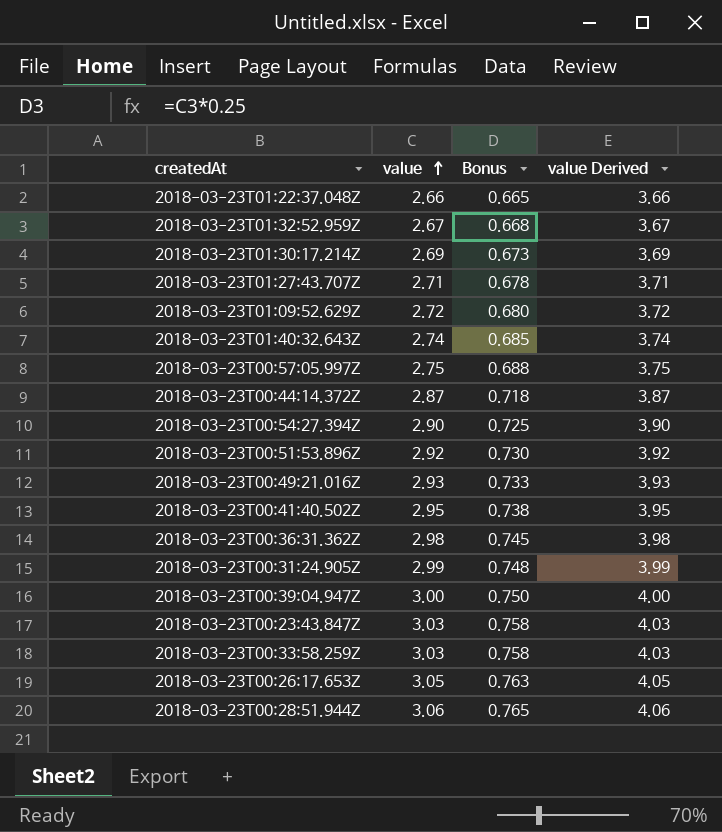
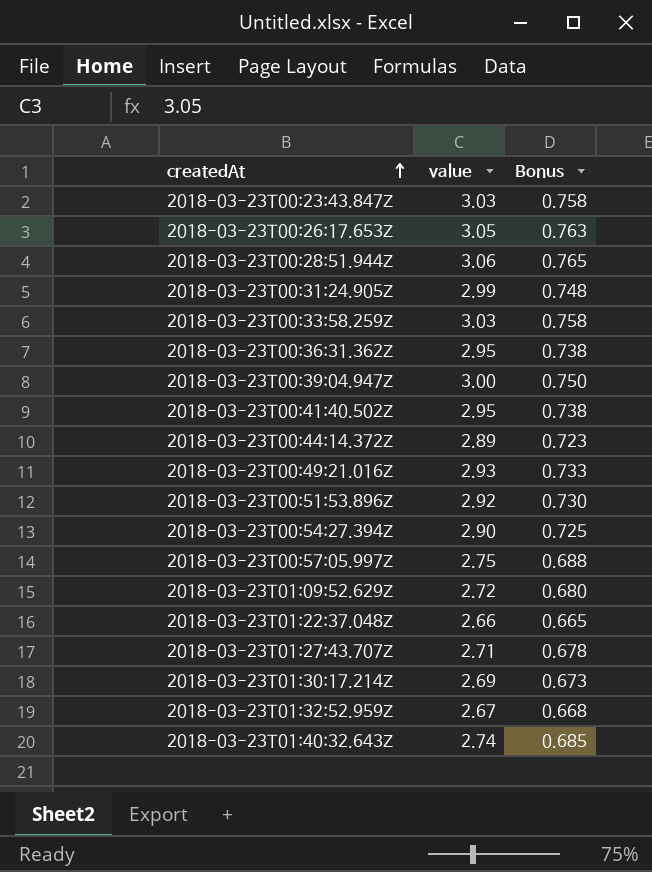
row order: value ascending -> createdAt ascending
column value Derived | formula: [value] + 1 -> none
2018-03-23T00:36:31.362Z | value: 2.98 -> 2.95
2018-03-23T00:36:31.362Z | Bonus: 0.745 -> 0.738
2018-03-23T00:44:14.372Z | value: 2.87 -> 2.89
2018-03-23T00:44:14.372Z | Bonus: 0.718 -> 0.723

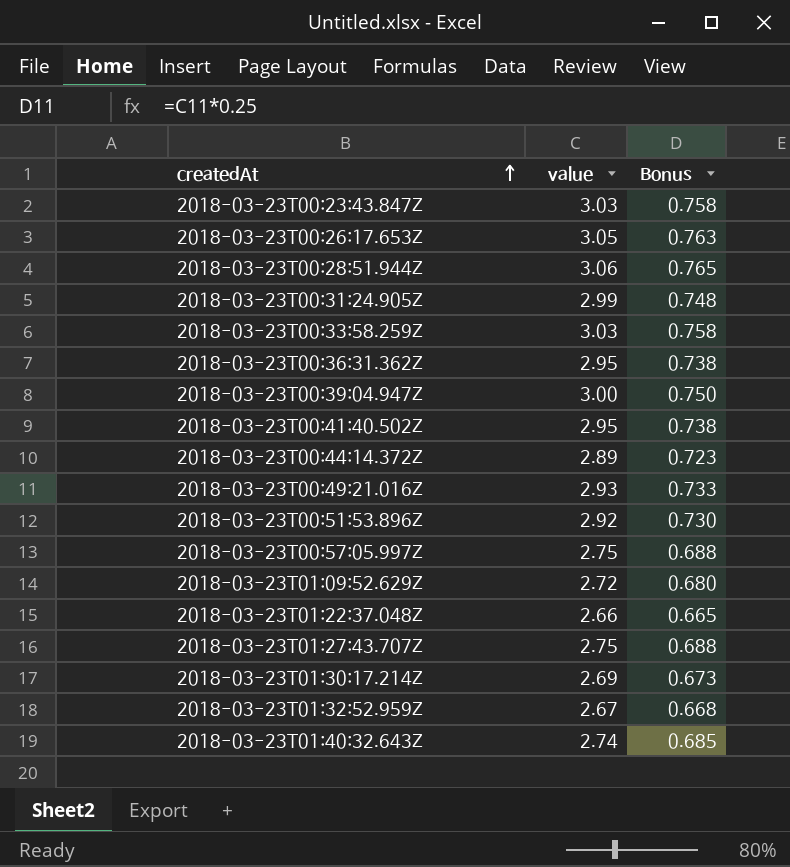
row 2018-03-23T00:54:27.394Z: 2.90 | 0.725 -> none
2018-03-23T01:27:43.707Z | value: 2.71 -> 2.75
2018-03-23T01:27:43.707Z | Bonus: 0.678 -> 0.688

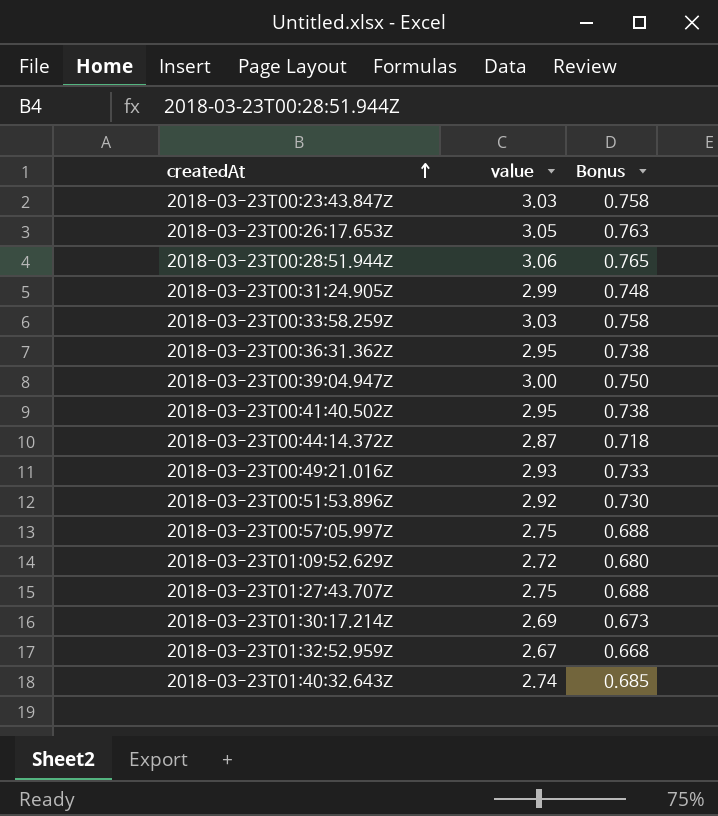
row 2018-03-23T01:22:37.048Z: 2.66 | 0.665 -> none
2018-03-23T00:44:14.372Z | value: 2.89 -> 2.87
2018-03-23T00:44:14.372Z | Bonus: 0.723 -> 0.718

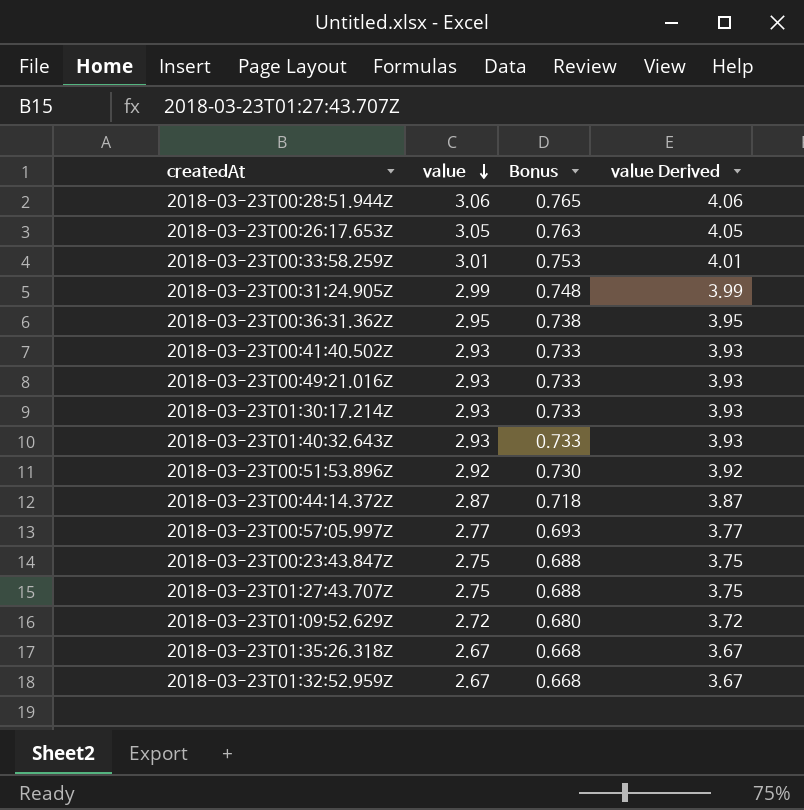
row order: createdAt ascending -> value descending
column value Derived | formula: none -> [value] + 1
row 2018-03-23T00:39:04.947Z: 3.00 | 0.750 -> none
2018-03-23T00:33:58.259Z | value: 3.03 -> 3.01
2018-03-23T00:33:58.259Z | Bonus: 0.758 -> 0.753
2018-03-23T00:41:40.502Z | value: 2.95 -> 2.93
2018-03-23T00:41:40.502Z | Bonus: 0.738 -> 0.733
2018-03-23T01:30:17.214Z | value: 2.69 -> 2.93
2018-03-23T01:30:17.214Z | Bonus: 0.673 -> 0.733
2018-03-23T01:40:32.643Z | value: 2.74 -> 2.93
2018-03-23T01:40:32.643Z | Bonus: 0.685 -> 0.733
2018-03-23T00:57:05.997Z | value: 2.75 -> 2.77
2018-03-23T00:57:05.997Z | Bonus: 0.688 -> 0.693
2018-03-23T00:23:43.847Z | value: 3.03 -> 2.75
2018-03-23T00:23:43.847Z | Bonus: 0.758 -> 0.688
row 2018-03-23T01:35:26.318Z: none -> 2.67 | 0.668 | 3.67

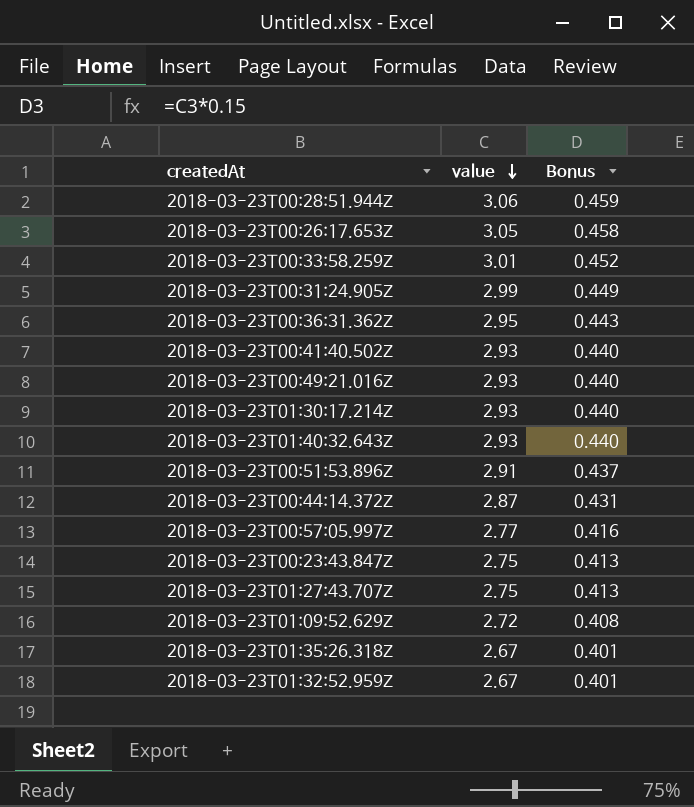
column value Derived | formula: [value] + 1 -> none
column Bonus | formula: [value] * 0.25 -> [value] * 0.15
2018-03-23T00:51:53.896Z | value: 2.92 -> 2.91

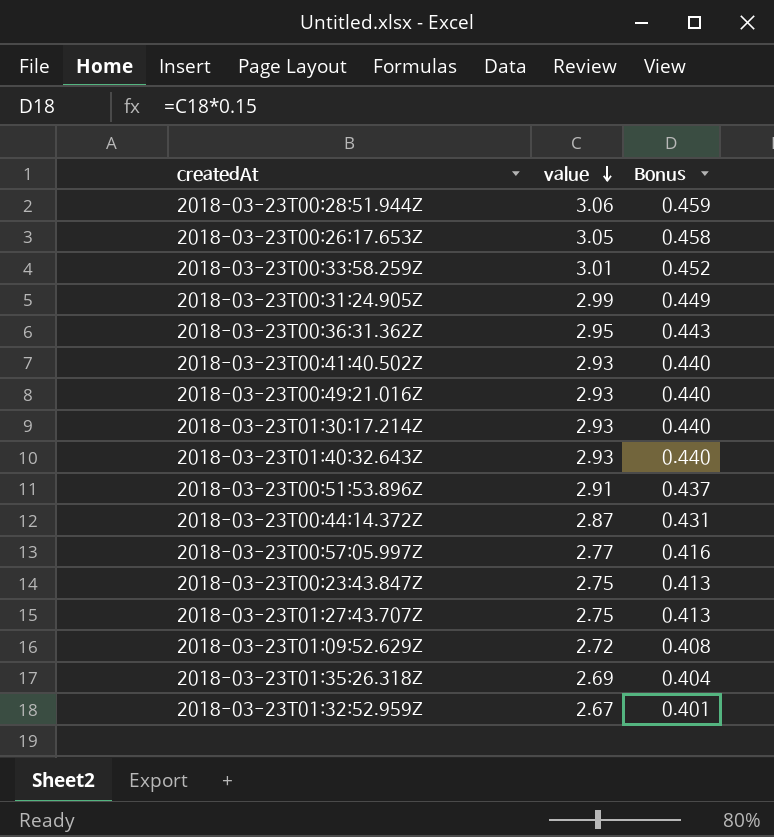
2018-03-23T01:35:26.318Z | value: 2.67 -> 2.69
2018-03-23T01:35:26.318Z | Bonus: 0.401 -> 0.404

